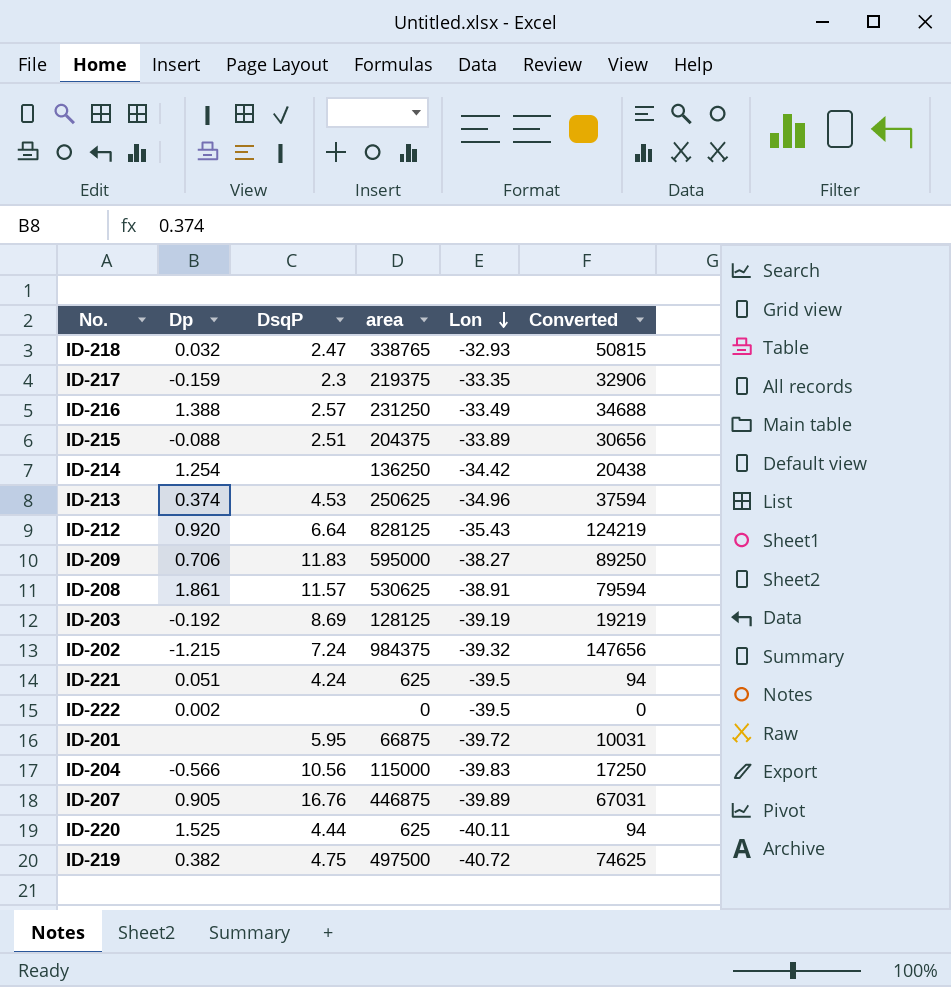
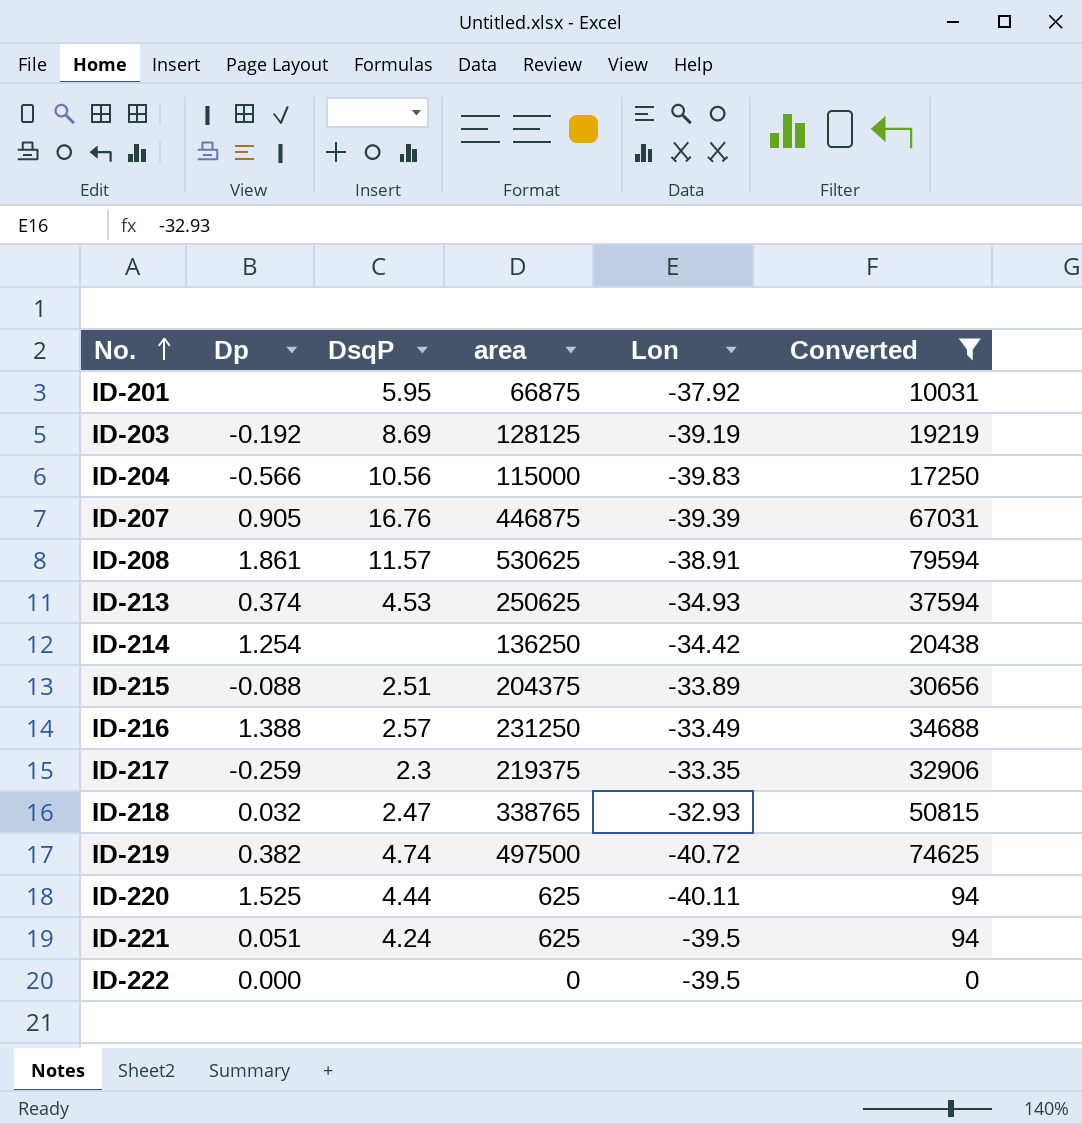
filter: none -> Converted <= 79594
row order: Lon descending -> No. ascending
ID-201 | Lon: -39.72 -> -37.92
ID-207 | Lon: -39.89 -> -39.39
ID-213 | Lon: -34.96 -> -34.93
ID-217 | Dp: -0.159 -> -0.259
ID-219 | DsqP: 4.75 -> 4.74
ID-222 | Dp: 0.002 -> 0.000

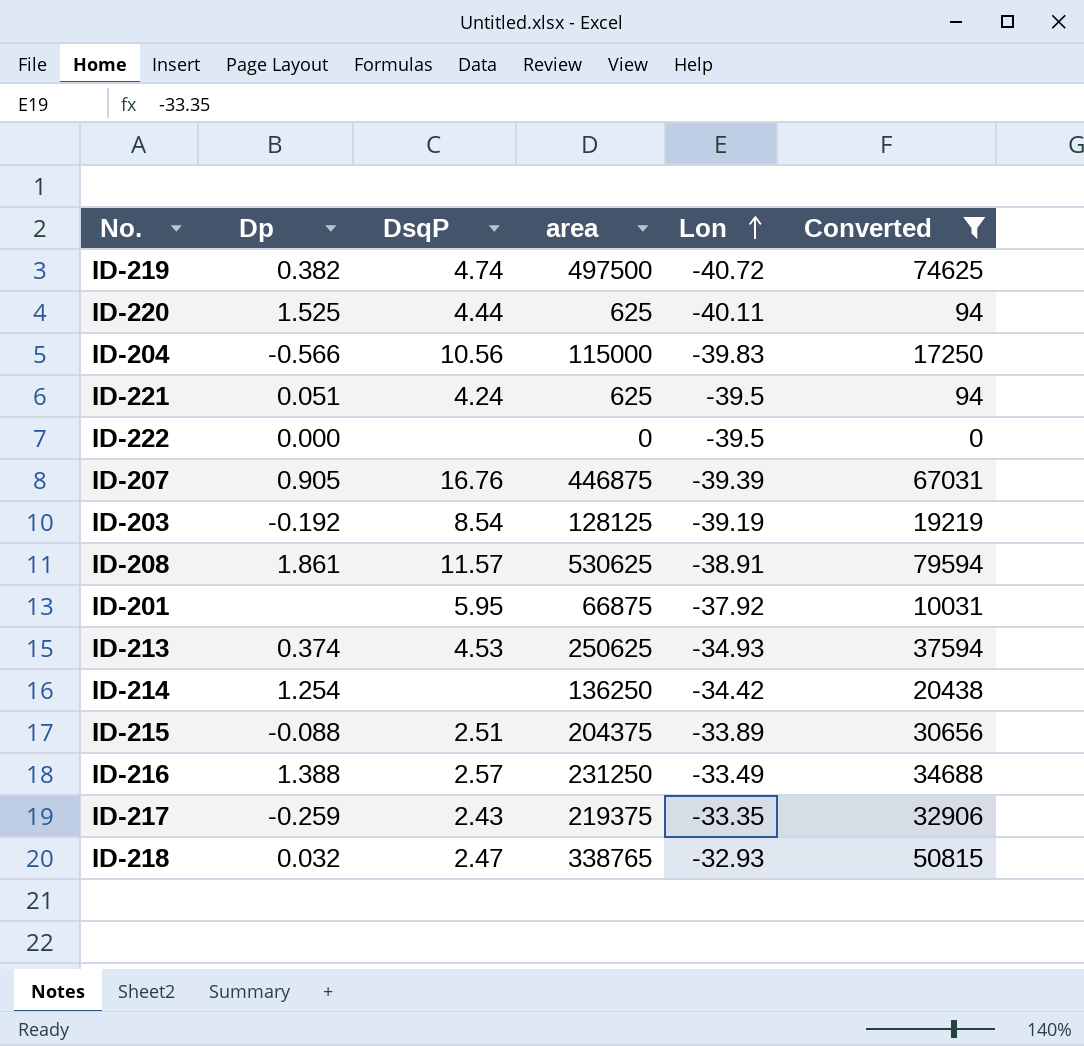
row order: No. ascending -> Lon ascending
ID-203 | DsqP: 8.69 -> 8.54
ID-217 | DsqP: 2.3 -> 2.43

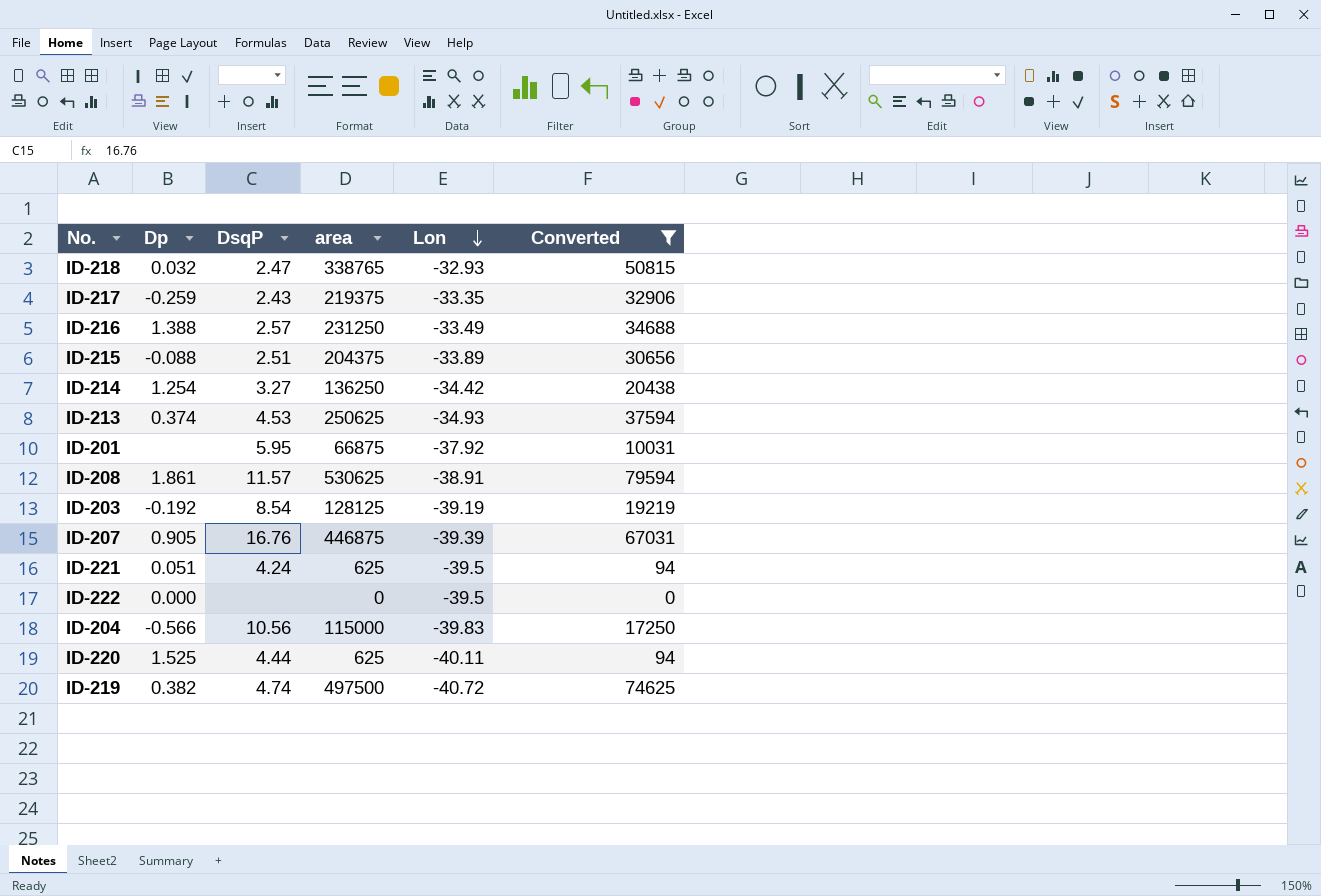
row order: Lon ascending -> Lon descending
ID-214 | DsqP: none -> 3.27

